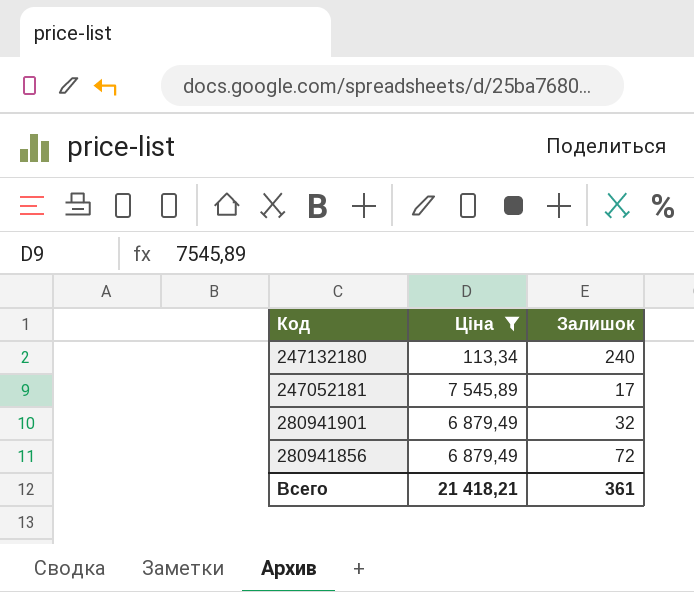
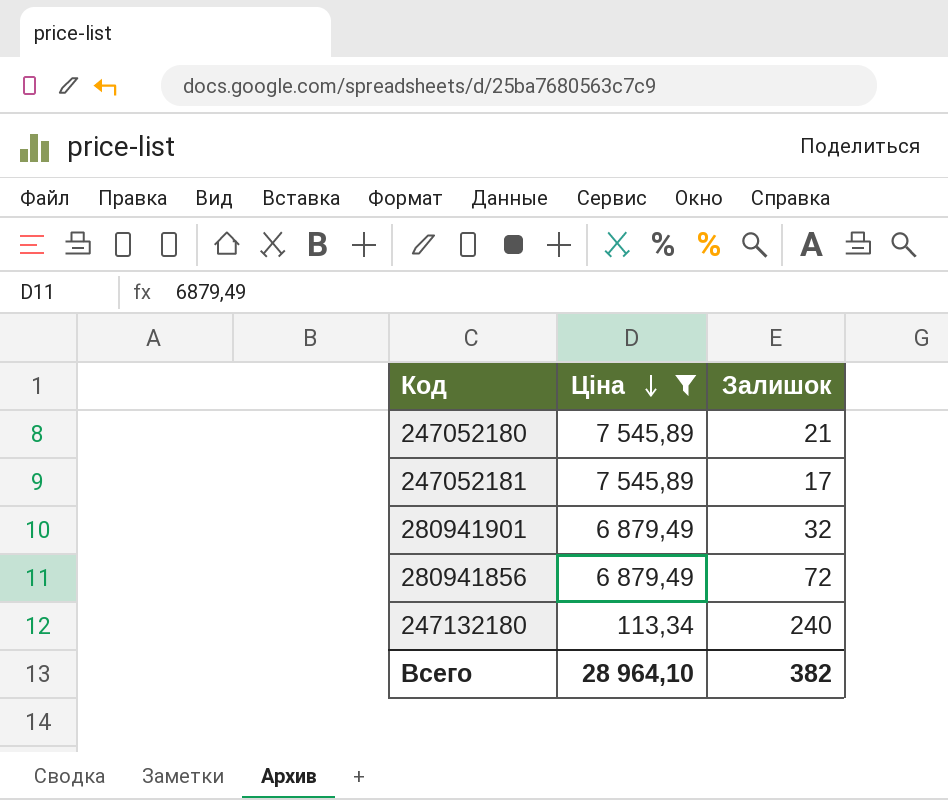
row order: none -> Ціна descending
row 247052180: none -> 7 545,89 | 21
Всего | Ціна: 21 418,21 -> 28 964,10
Всего | Залишок: 361 -> 382

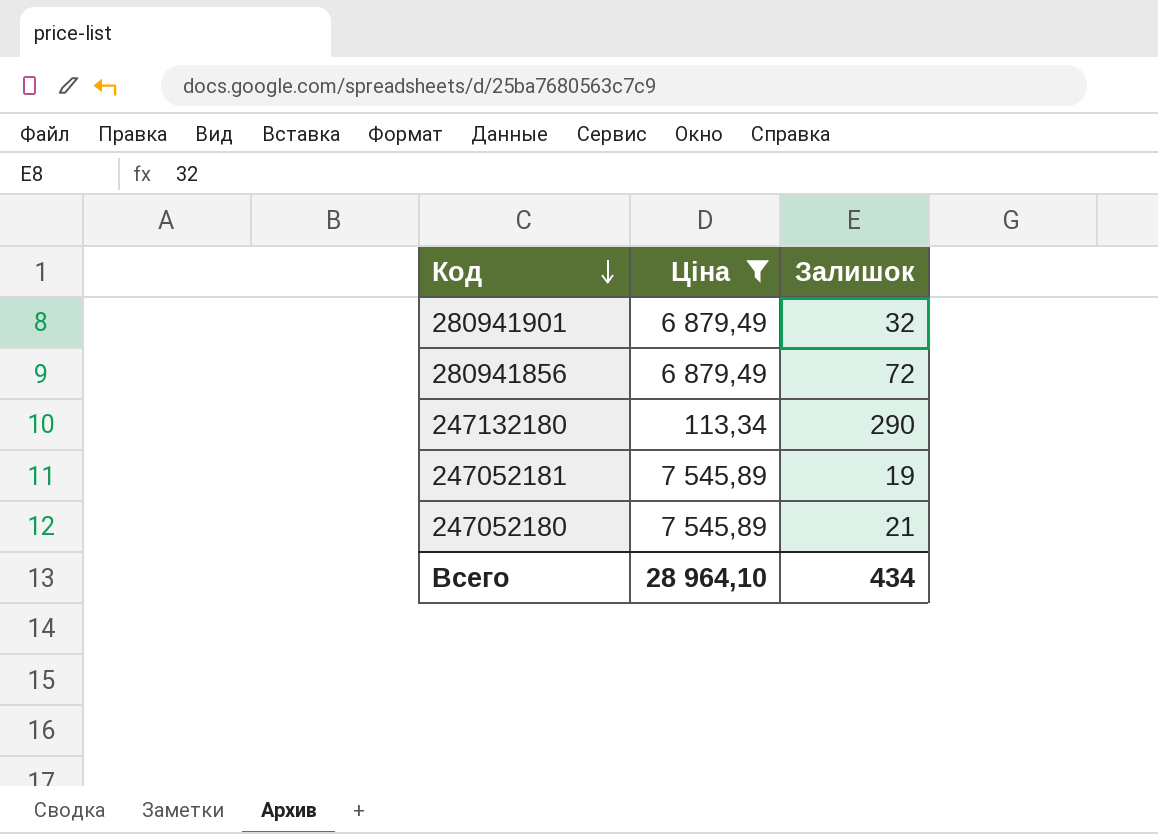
row order: Ціна descending -> Код descending
247132180 | Залишок: 240 -> 290
247052181 | Залишок: 17 -> 19
Всего | Залишок: 382 -> 434

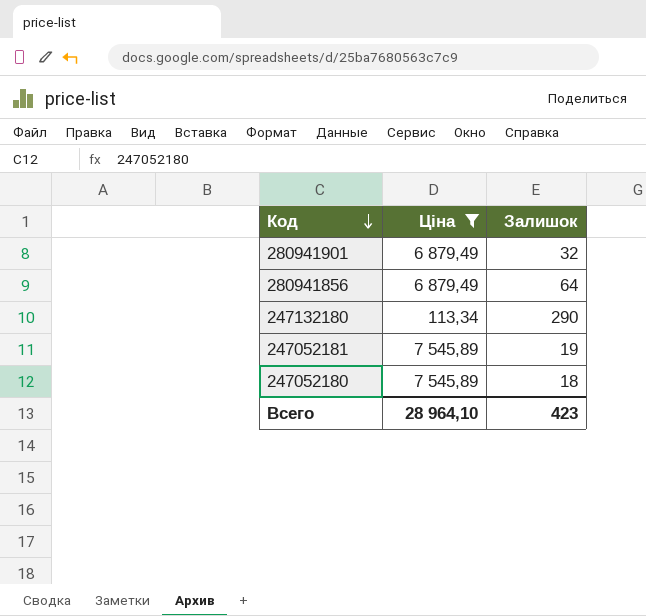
280941856 | Залишок: 72 -> 64
247052180 | Залишок: 21 -> 18
Всего | Залишок: 434 -> 423

